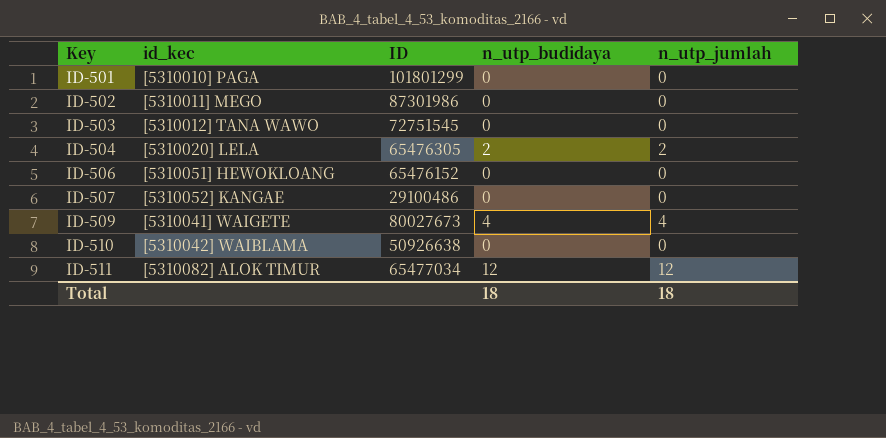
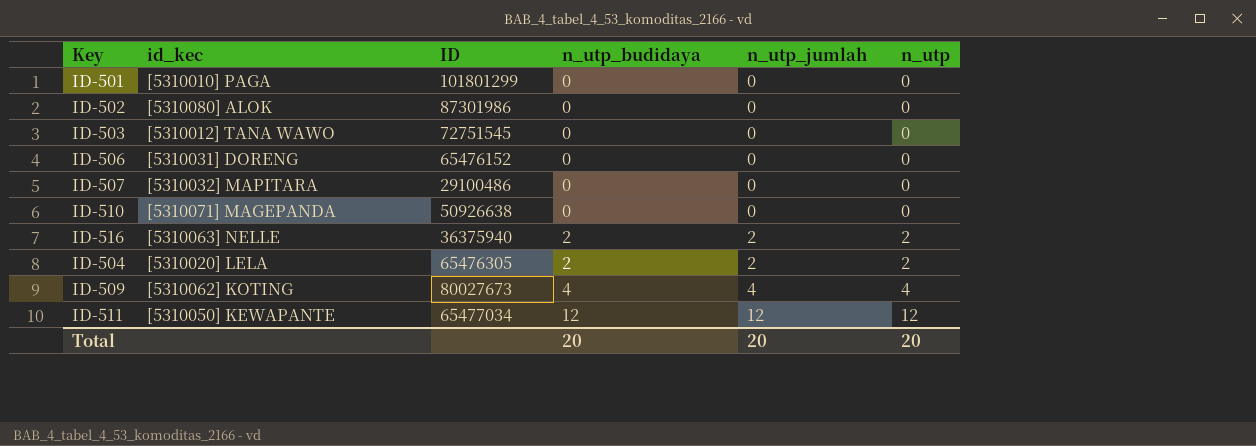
row order: Key ascending -> n_utp_budidaya ascending
column n_utp | position: none -> 6
ID-502 | id_kec: [5310011] MEGO -> [5310080] ALOK
ID-506 | id_kec: [5310051] HEWOKLOANG -> [5310031] DORENG
ID-507 | id_kec: [5310052] KANGAE -> [5310032] MAPITARA
ID-510 | id_kec: [5310042] WAIBLAMA -> [5310071] MAGEPANDA
row ID-516: none -> [5310063] NELLE | 36375940 | 2 | 2 | 2
ID-509 | id_kec: [5310041] WAIGETE -> [5310062] KOTING
ID-511 | id_kec: [5310082] ALOK TIMUR -> [5310050] KEWAPANTE
Total | n_utp_budidaya: 18 -> 20
Total | n_utp_jumlah: 18 -> 20

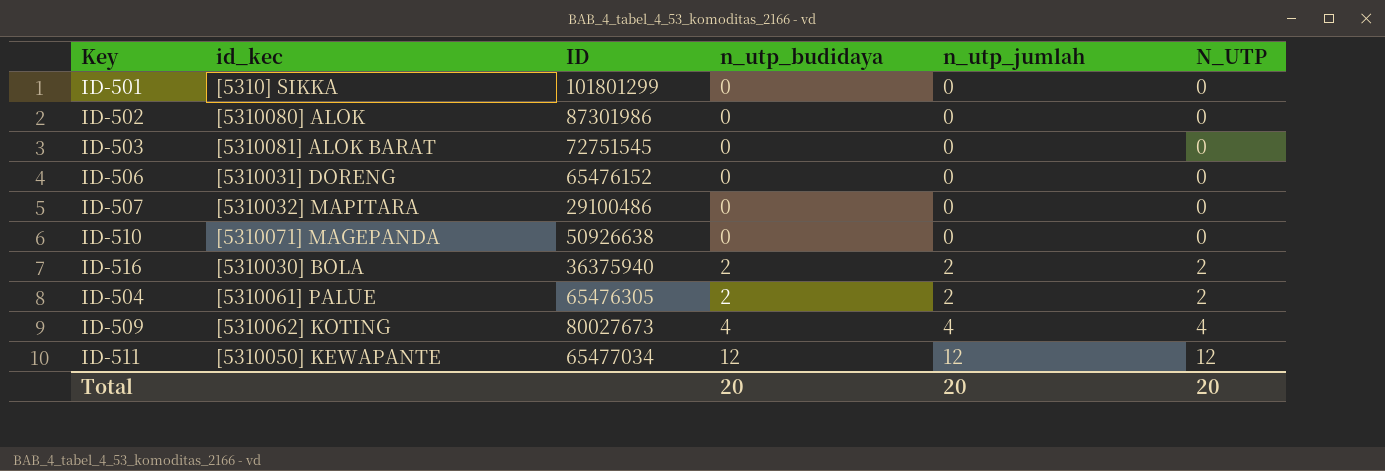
column name: n_utp -> N_UTP
ID-501 | id_kec: [5310010] PAGA -> [5310] SIKKA
ID-503 | id_kec: [5310012] TANA WAWO -> [5310081] ALOK BARAT
ID-516 | id_kec: [5310063] NELLE -> [5310030] BOLA
ID-504 | id_kec: [5310020] LELA -> [5310061] PALUE

